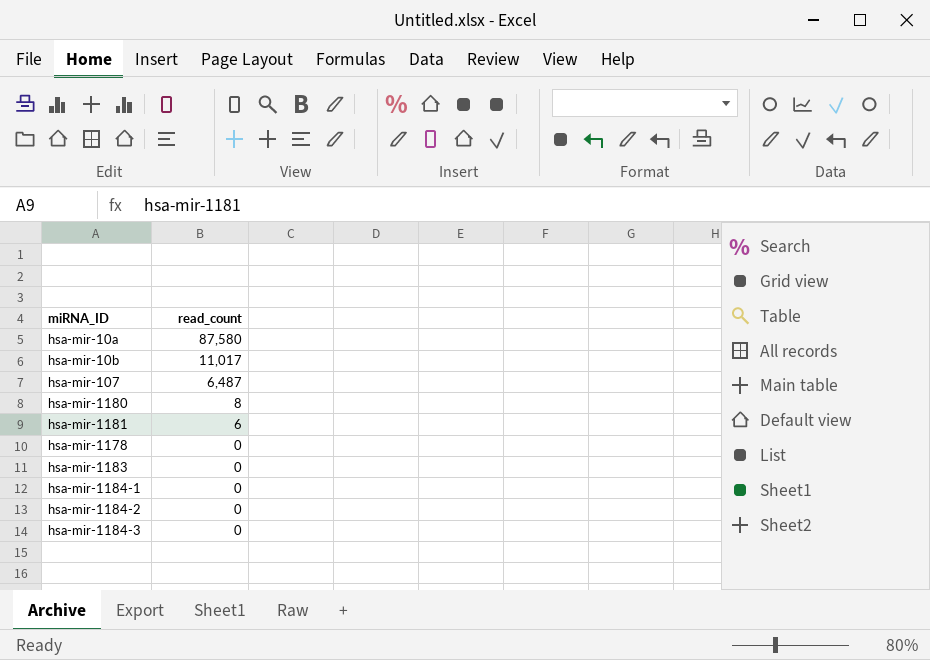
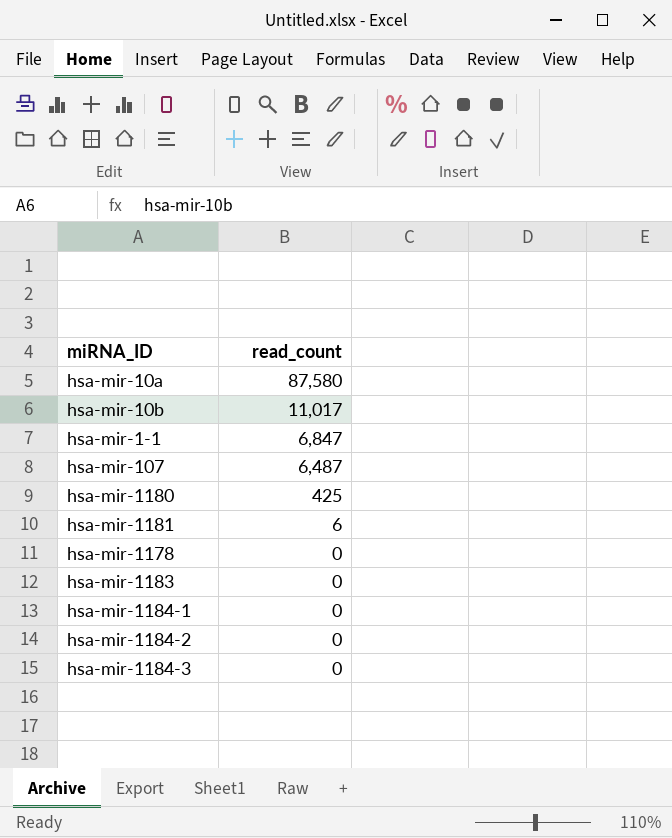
row hsa-mir-1-1: none -> 6,847
hsa-mir-1180 | read_count: 8 -> 425

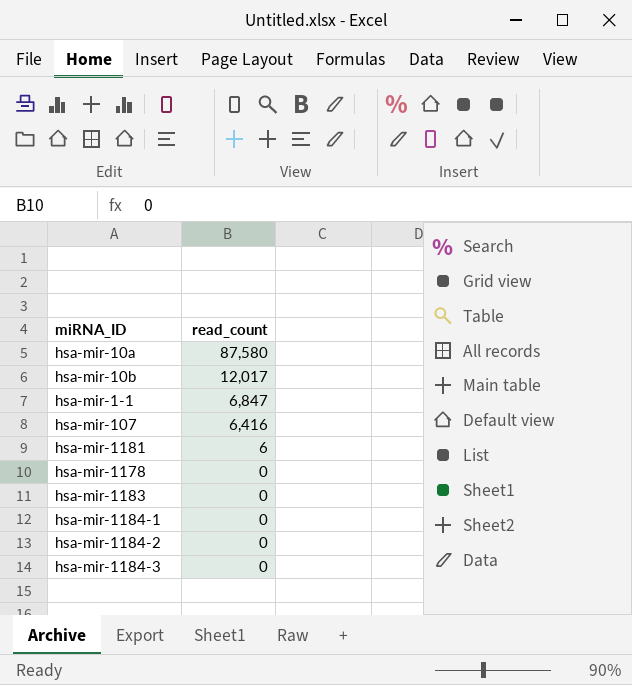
row hsa-mir-1180: 425 -> none
hsa-mir-10b | read_count: 11,017 -> 12,017
hsa-mir-107 | read_count: 6,487 -> 6,416

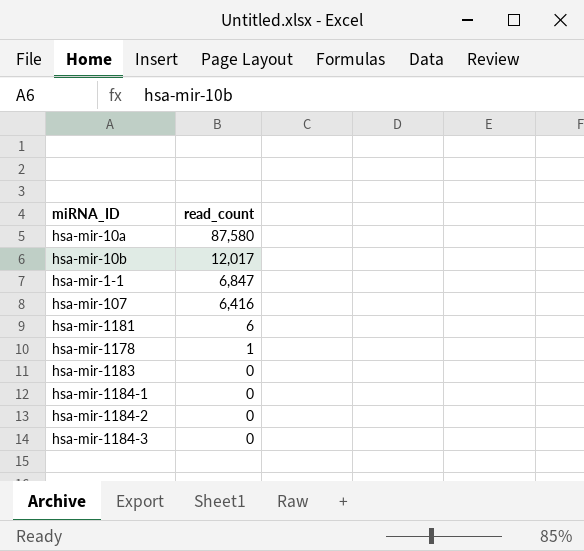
hsa-mir-1178 | read_count: 0 -> 1

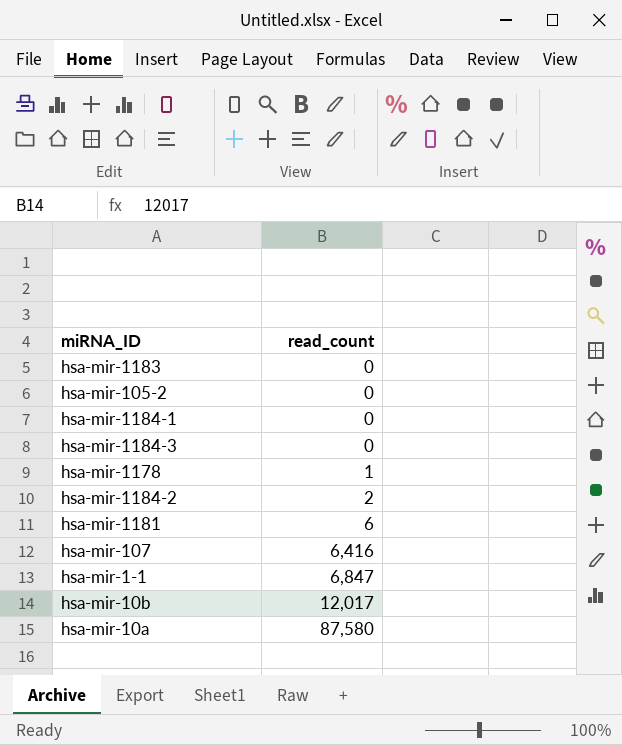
row order: read_count descending -> read_count ascending
row hsa-mir-105-2: none -> 0
hsa-mir-1184-2 | read_count: 0 -> 2

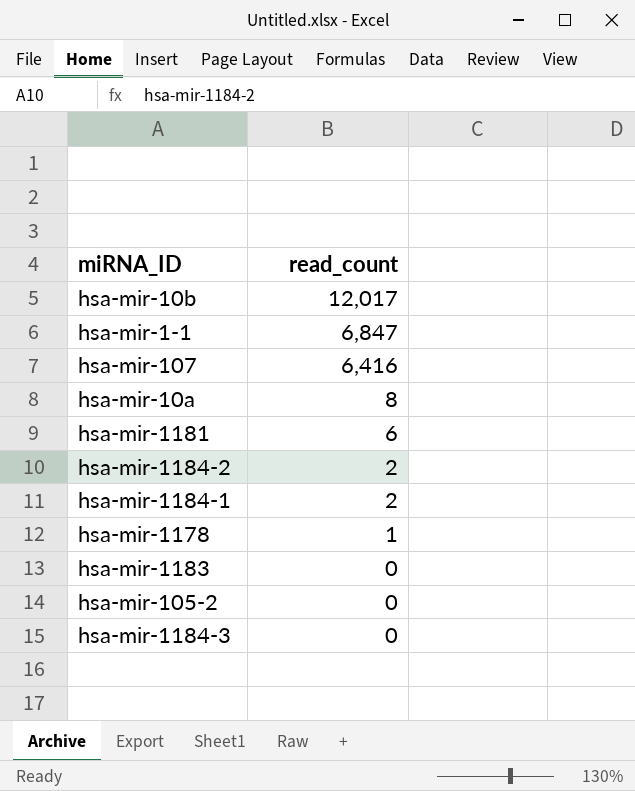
row order: read_count ascending -> read_count descending
hsa-mir-10a | read_count: 87,580 -> 8
hsa-mir-1184-1 | read_count: 0 -> 2

